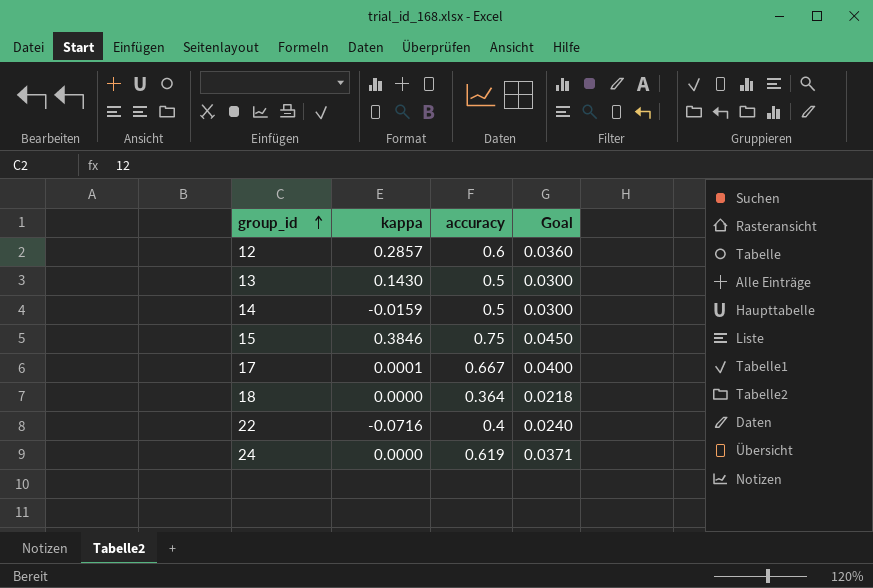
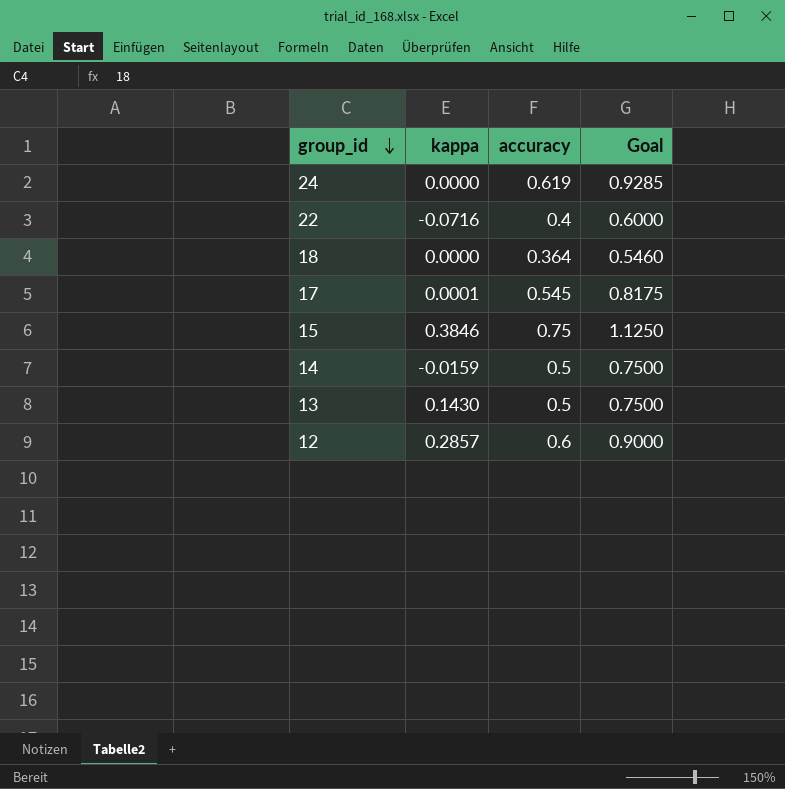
row order: group_id ascending -> group_id descending
column Goal | formula: [accuracy] * 0.06 -> [accuracy] * 1.5
17 | accuracy: 0.667 -> 0.545

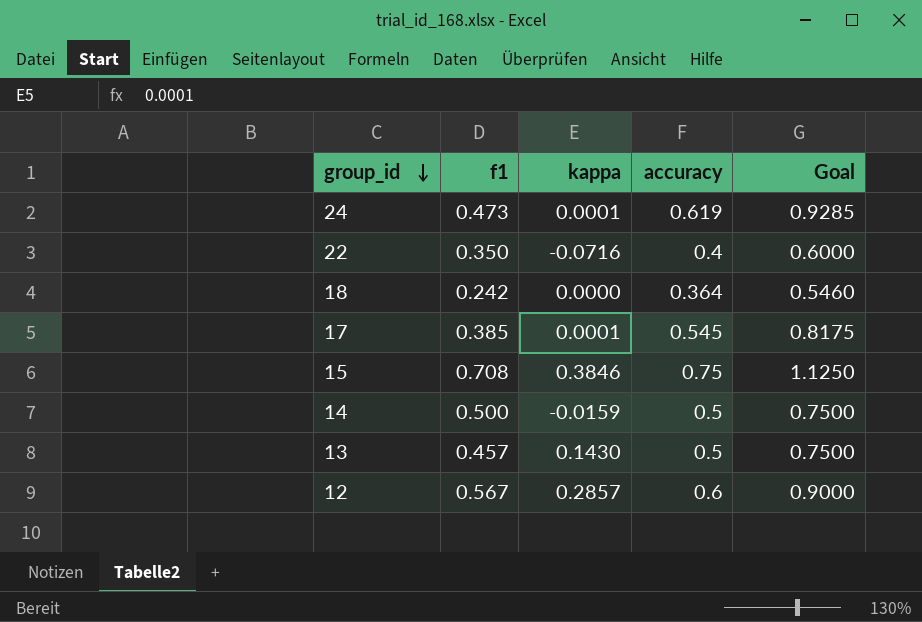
column f1 | position: none -> 2
24 | kappa: 0.0000 -> 0.0001

